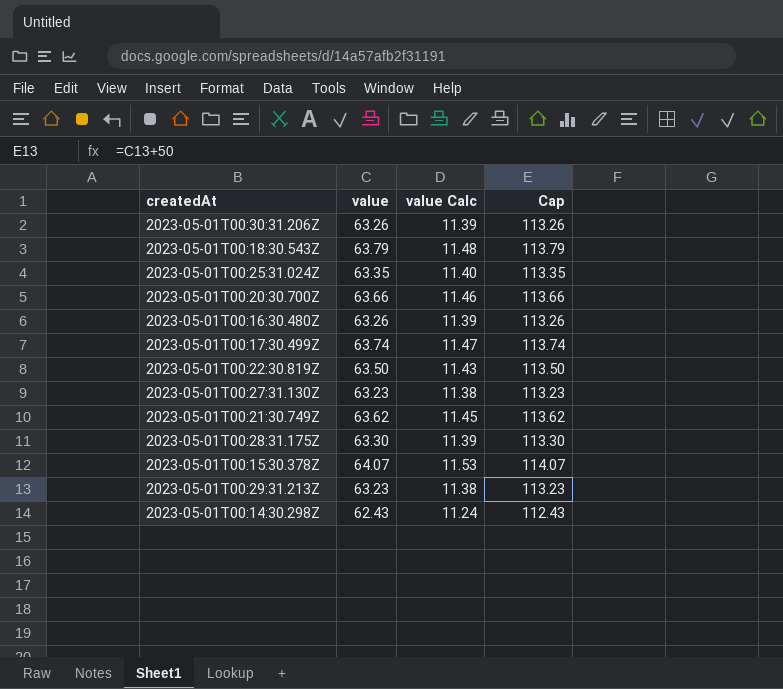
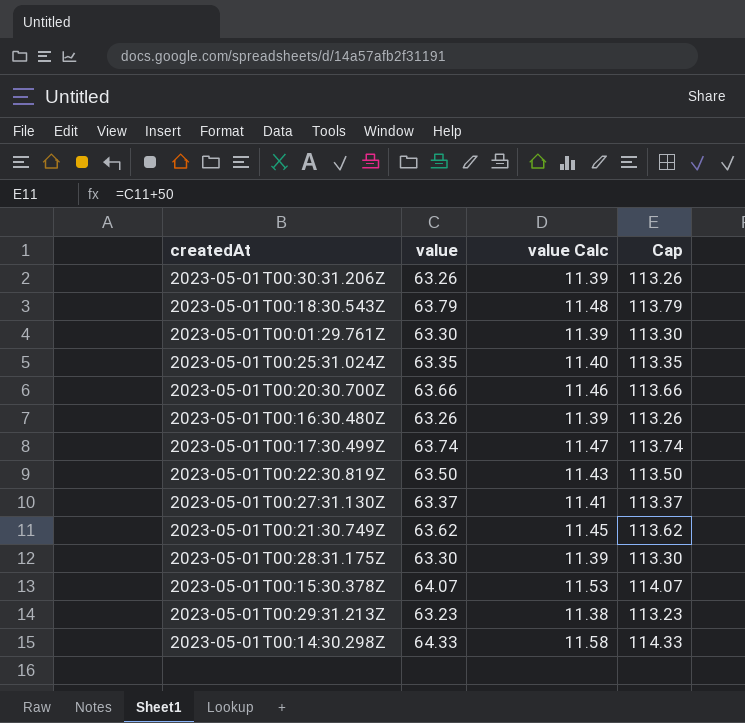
row 2023-05-01T00:01:29.761Z: none -> 63.30 | 11.39 | 113.30
2023-05-01T00:27:31.130Z | value: 63.23 -> 63.37
2023-05-01T00:27:31.130Z | value Calc: 11.38 -> 11.41
2023-05-01T00:27:31.130Z | Cap: 113.23 -> 113.37
2023-05-01T00:14:30.298Z | value: 62.43 -> 64.33
2023-05-01T00:14:30.298Z | value Calc: 11.24 -> 11.58
2023-05-01T00:14:30.298Z | Cap: 112.43 -> 114.33

